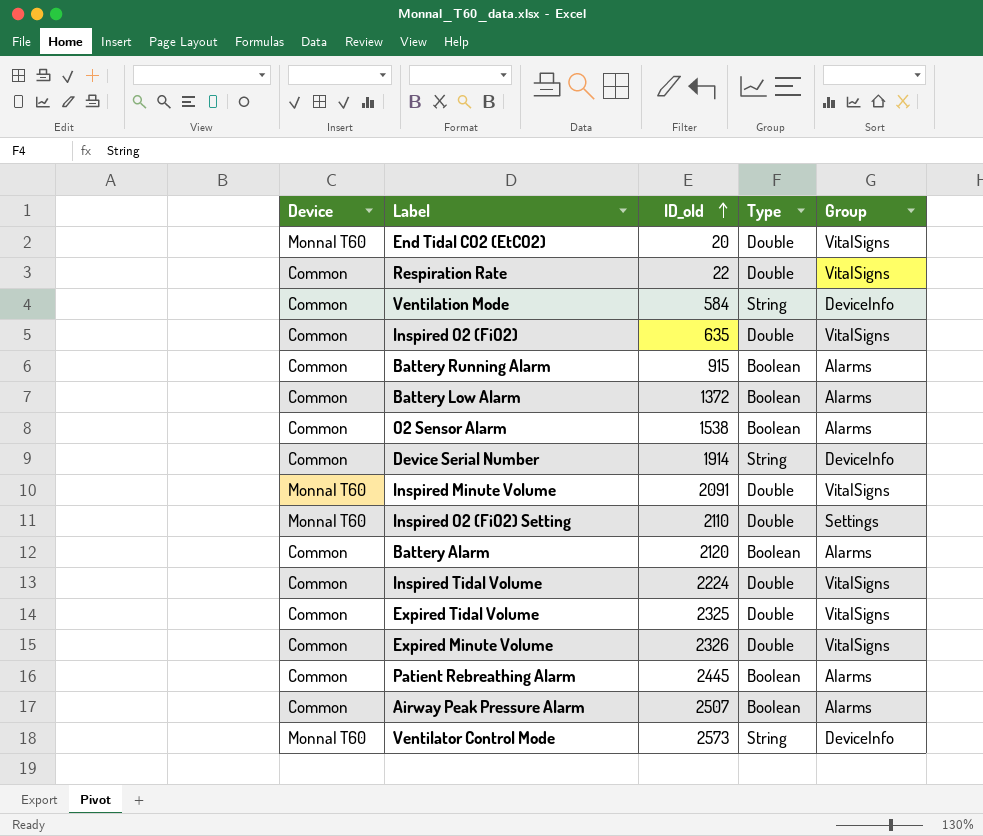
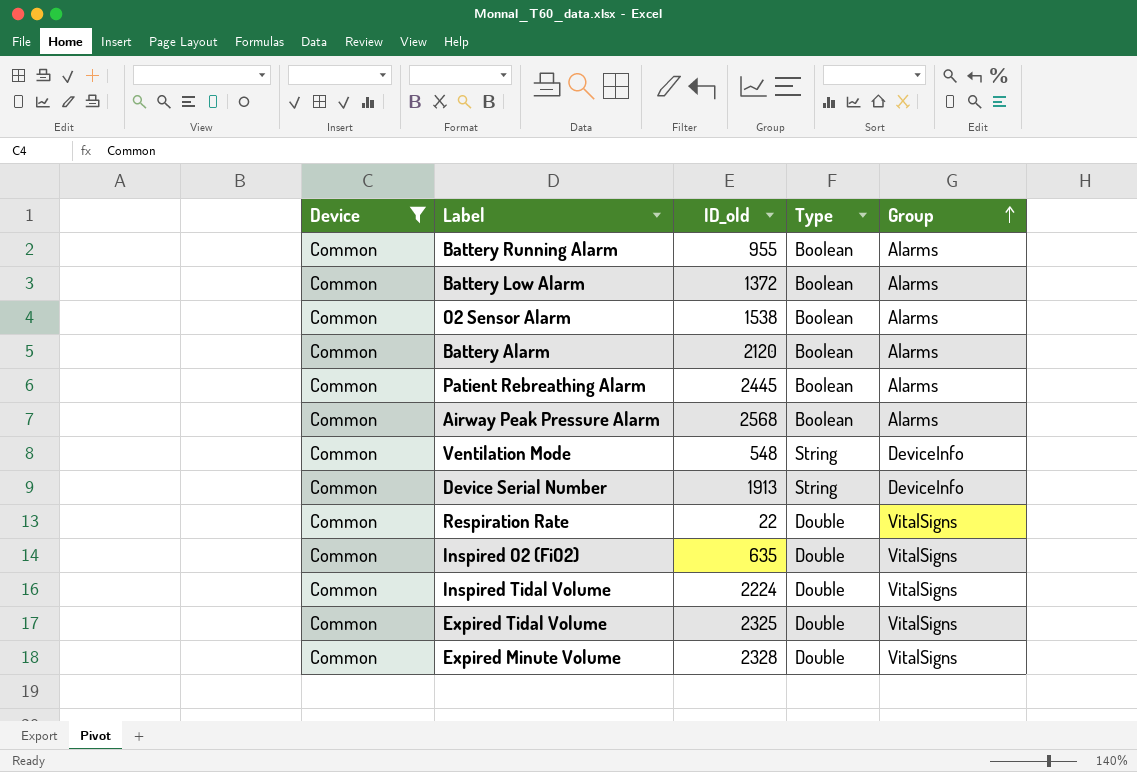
filter: none -> Device = Common
row order: ID_old ascending -> Group ascending
Battery Running Alarm | ID_old: 915 -> 955
Airway Peak Pressure Alarm | ID_old: 2507 -> 2568
Ventilation Mode | ID_old: 584 -> 548
Device Serial Number | ID_old: 1914 -> 1913
Expired Minute Volume | ID_old: 2326 -> 2328

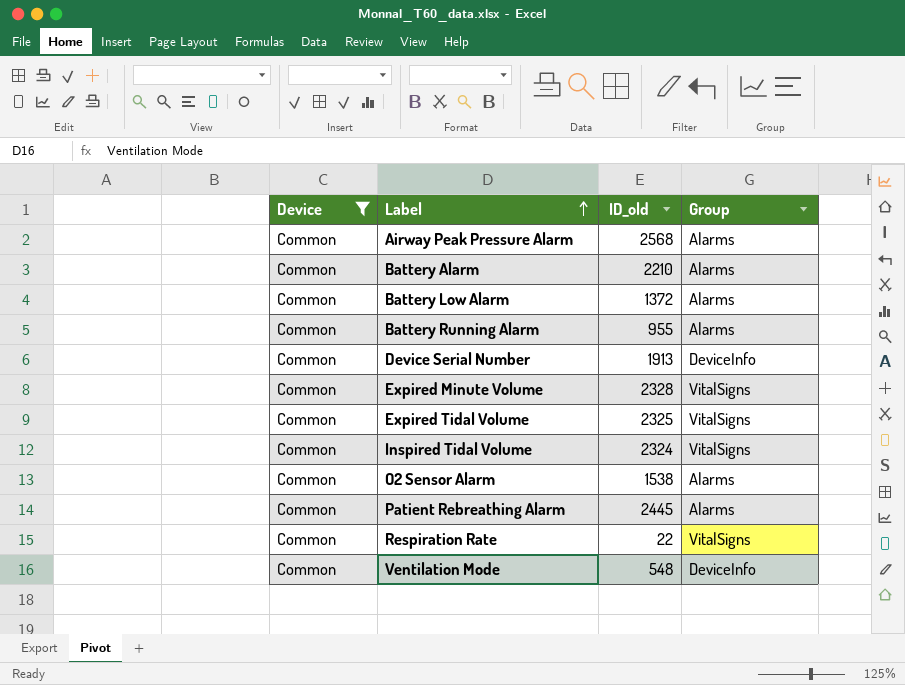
row order: Group ascending -> Label ascending
column Type | position: 4 -> none
row Inspired O2 (FiO2): Common | 635 | Double | VitalSigns -> none
Battery Alarm | ID_old: 2120 -> 2210
Inspired Tidal Volume | ID_old: 2224 -> 2324

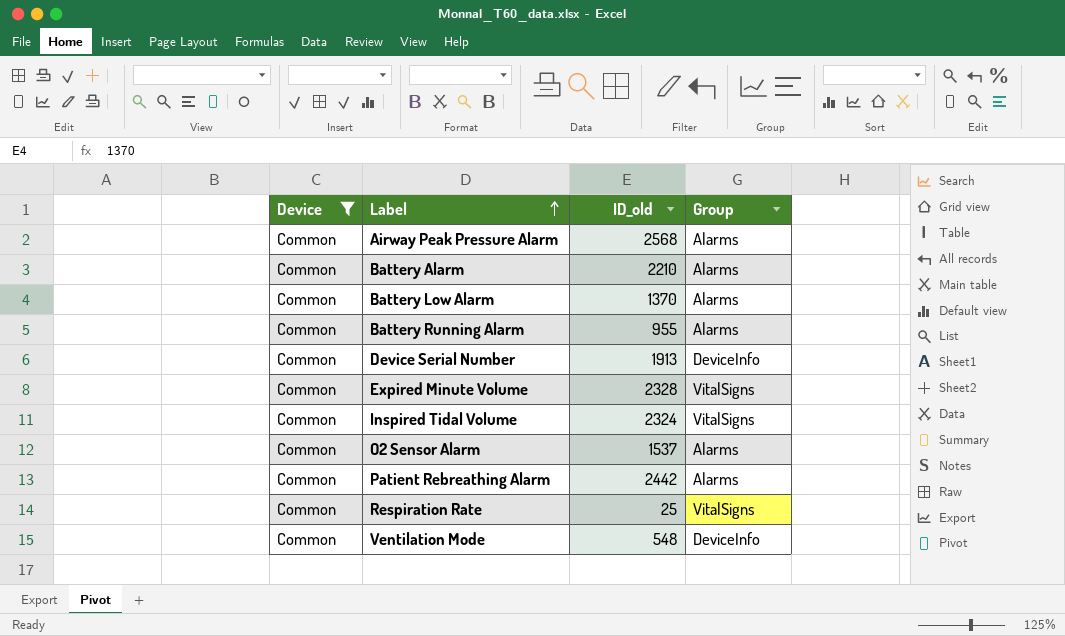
row Expired Tidal Volume: Common | 2325 | VitalSigns -> none
Battery Low Alarm | ID_old: 1372 -> 1370
O2 Sensor Alarm | ID_old: 1538 -> 1537
Patient Rebreathing Alarm | ID_old: 2445 -> 2442
Respiration Rate | ID_old: 22 -> 25

